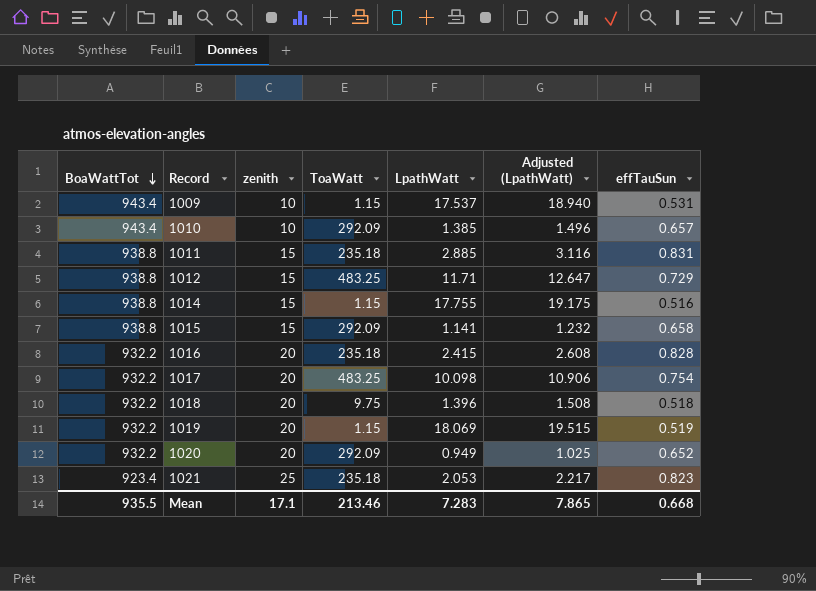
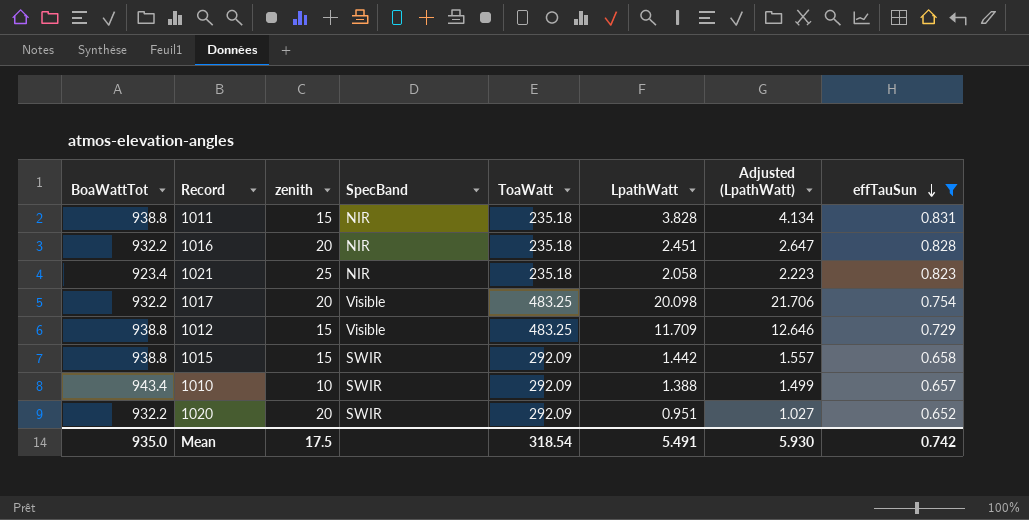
filter: none -> effTauSun >= 0.652
row order: BoaWattTot descending -> effTauSun descending
column SpecBand | position: none -> 4
1011 | LpathWatt: 2.885 -> 3.828
1011 | Adjusted (LpathWatt): 3.116 -> 4.134
1016 | LpathWatt: 2.415 -> 2.451
1016 | Adjusted (LpathWatt): 2.608 -> 2.647
1021 | LpathWatt: 2.053 -> 2.058
1021 | Adjusted (LpathWatt): 2.217 -> 2.223
1017 | LpathWatt: 10.098 -> 20.098
1017 | Adjusted (LpathWatt): 10.906 -> 21.706
1012 | LpathWatt: 11.71 -> 11.709
1012 | Adjusted (LpathWatt): 12.647 -> 12.646
1015 | LpathWatt: 1.141 -> 1.442
1015 | Adjusted (LpathWatt): 1.232 -> 1.557
1010 | LpathWatt: 1.385 -> 1.388
1010 | Adjusted (LpathWatt): 1.496 -> 1.499
1020 | LpathWatt: 0.949 -> 0.951
1020 | Adjusted (LpathWatt): 1.025 -> 1.027
Mean | BoaWattTot: 935.5 -> 935.0
Mean | zenith: 17.1 -> 17.5
Mean | ToaWatt: 213.46 -> 318.54
Mean | LpathWatt: 7.283 -> 5.491
Mean | Adjusted (LpathWatt): 7.865 -> 5.930
Mean | effTauSun: 0.668 -> 0.742

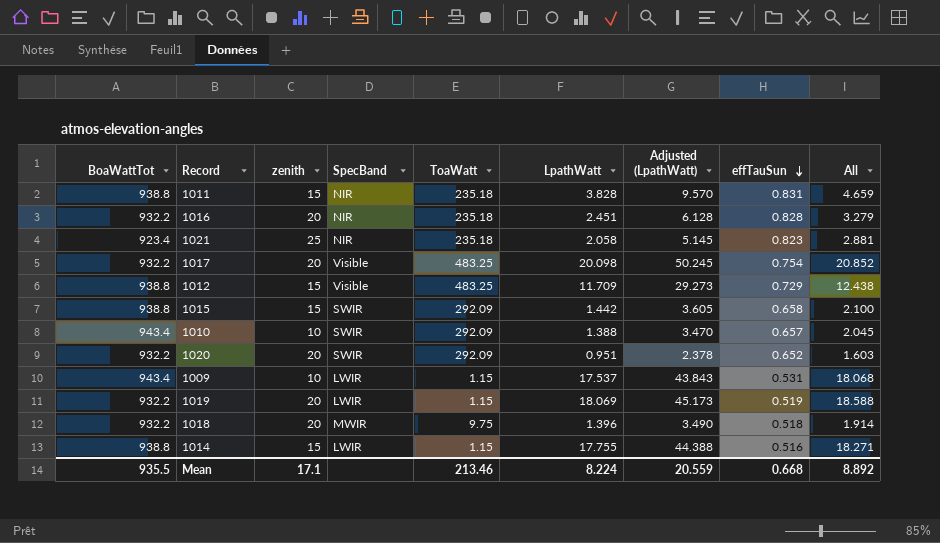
filter: effTauSun >= 0.652 -> none
column Adjusted (LpathWatt) | formula: [LpathWatt] * 1.08 -> [LpathWatt] * 2.5
column All | formula: none -> [LpathWatt] + [effTauSun]
Mean | BoaWattTot: 935.0 -> 935.5
Mean | zenith: 17.5 -> 17.1
Mean | ToaWatt: 318.54 -> 213.46
Mean | LpathWatt: 5.491 -> 8.224
Mean | Adjusted (LpathWatt): 5.930 -> 20.559
Mean | effTauSun: 0.742 -> 0.668

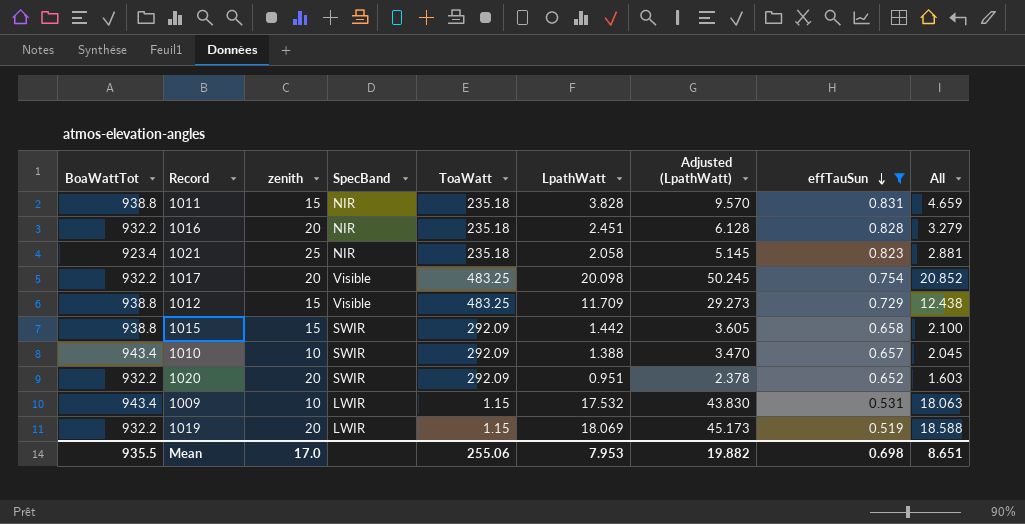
filter: none -> effTauSun >= 0.519
1009 | LpathWatt: 17.537 -> 17.532
1009 | Adjusted (LpathWatt): 43.843 -> 43.830
1009 | All: 18.068 -> 18.063
Mean | zenith: 17.1 -> 17.0
Mean | ToaWatt: 213.46 -> 255.06
Mean | LpathWatt: 8.224 -> 7.953
Mean | Adjusted (LpathWatt): 20.559 -> 19.882
Mean | effTauSun: 0.668 -> 0.698
Mean | All: 8.892 -> 8.651

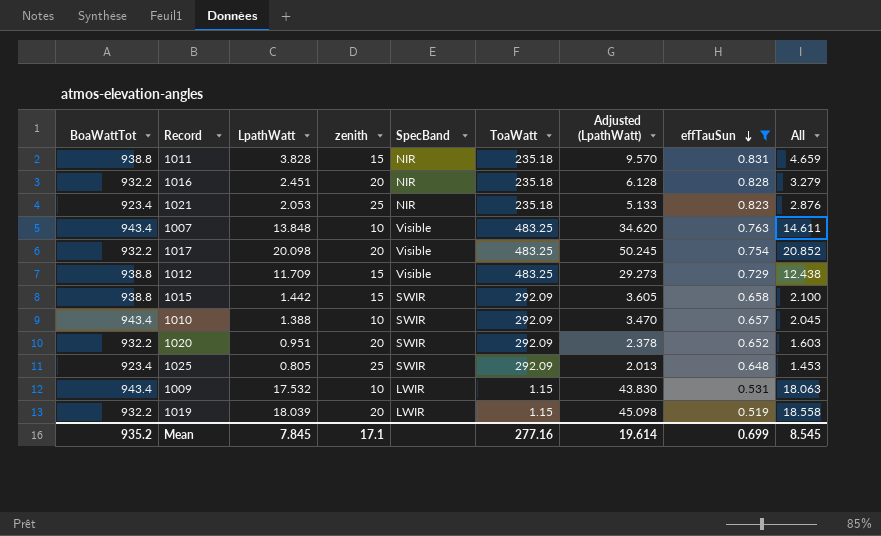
column LpathWatt | position: 6 -> 3
1021 | LpathWatt: 2.058 -> 2.053
1021 | Adjusted (LpathWatt): 5.145 -> 5.133
1021 | All: 2.881 -> 2.876
row 1007: none -> 943.4 | 13.848 | 10 | Visible | 483.25 | 34.620 | 0.763 | 14.611
row 1025: none -> 923.4 | 0.805 | 25 | SWIR | 292.09 | 2.013 | 0.648 | 1.453
1019 | LpathWatt: 18.069 -> 18.039
1019 | Adjusted (LpathWatt): 45.173 -> 45.098
1019 | All: 18.588 -> 18.558
Mean | BoaWattTot: 935.5 -> 935.2
Mean | LpathWatt: 7.953 -> 7.845
Mean | zenith: 17.0 -> 17.1
Mean | ToaWatt: 255.06 -> 277.16
Mean | Adjusted (LpathWatt): 19.882 -> 19.614
Mean | effTauSun: 0.698 -> 0.699
Mean | All: 8.651 -> 8.545

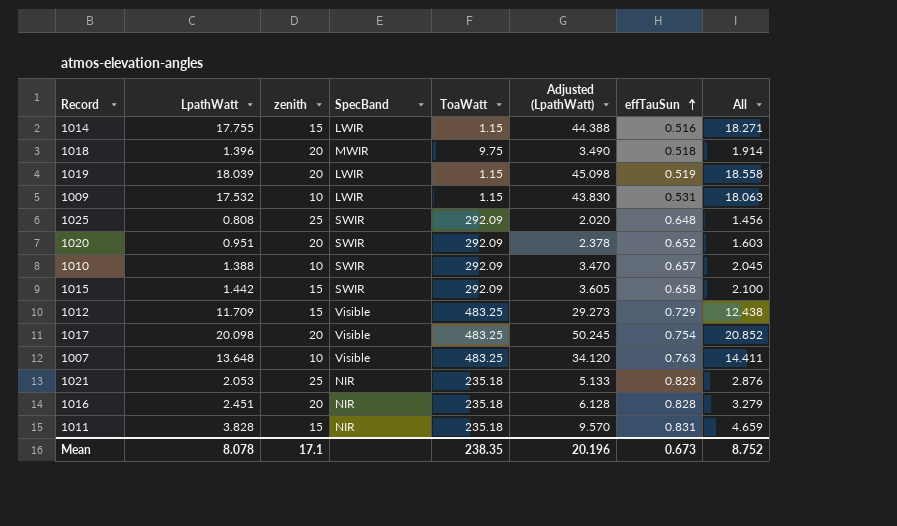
filter: effTauSun >= 0.519 -> none
row order: effTauSun descending -> effTauSun ascending
column BoaWattTot | position: 1 -> none
1025 | LpathWatt: 0.805 -> 0.808
1025 | Adjusted (LpathWatt): 2.013 -> 2.020
1025 | All: 1.453 -> 1.456
1007 | LpathWatt: 13.848 -> 13.648
1007 | Adjusted (LpathWatt): 34.620 -> 34.120
1007 | All: 14.611 -> 14.411
Mean | LpathWatt: 7.845 -> 8.078
Mean | ToaWatt: 277.16 -> 238.35
Mean | Adjusted (LpathWatt): 19.614 -> 20.196
Mean | effTauSun: 0.699 -> 0.673
Mean | All: 8.545 -> 8.752

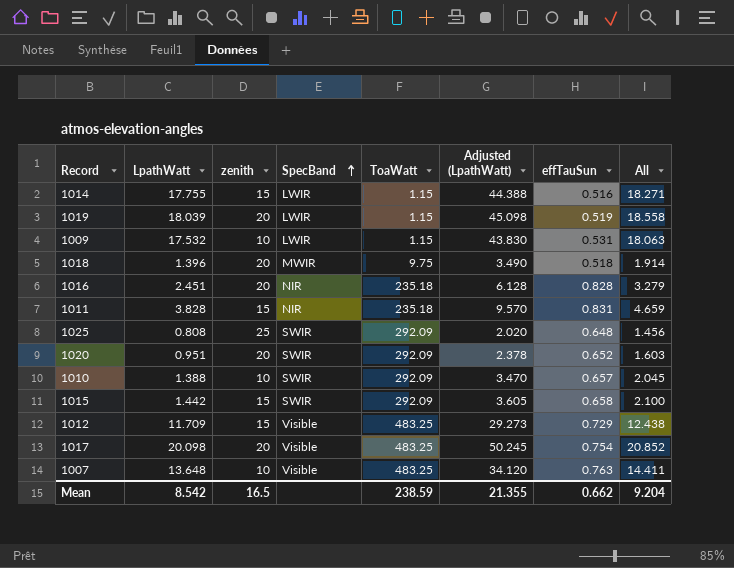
row order: effTauSun ascending -> SpecBand ascending
row 1021: 2.053 | 25 | NIR | 235.18 | 5.133 | 0.823 | 2.876 -> none
Mean | LpathWatt: 8.078 -> 8.542
Mean | zenith: 17.1 -> 16.5
Mean | ToaWatt: 238.35 -> 238.59
Mean | Adjusted (LpathWatt): 20.196 -> 21.355
Mean | effTauSun: 0.673 -> 0.662
Mean | All: 8.752 -> 9.204

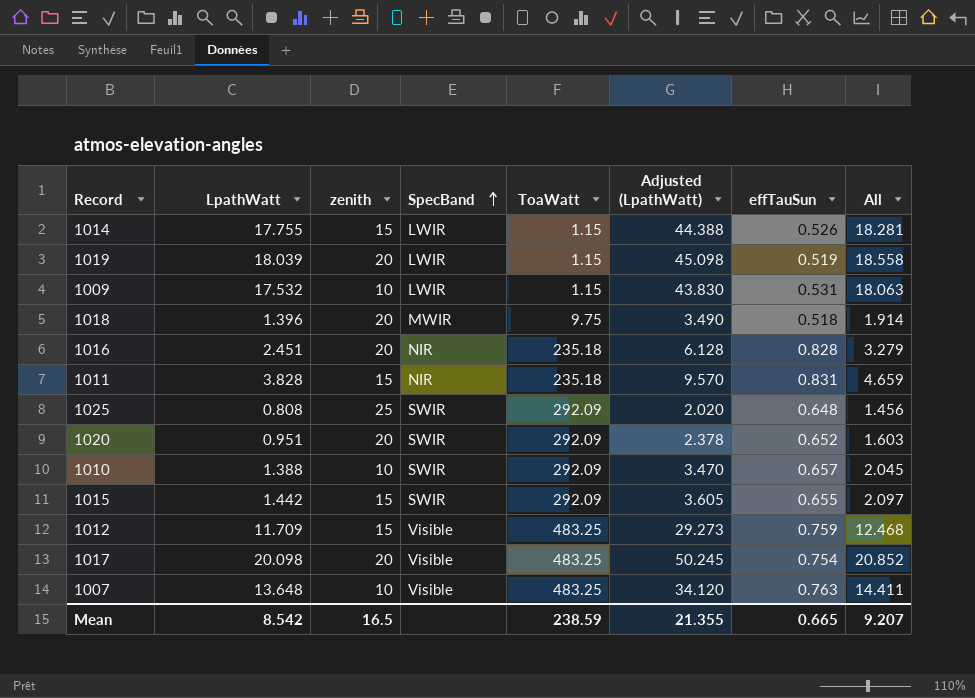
1014 | effTauSun: 0.516 -> 0.526
1014 | All: 18.271 -> 18.281
1015 | effTauSun: 0.658 -> 0.655
1015 | All: 2.100 -> 2.097
1012 | effTauSun: 0.729 -> 0.759
1012 | All: 12.438 -> 12.468
Mean | effTauSun: 0.662 -> 0.665
Mean | All: 9.204 -> 9.207

